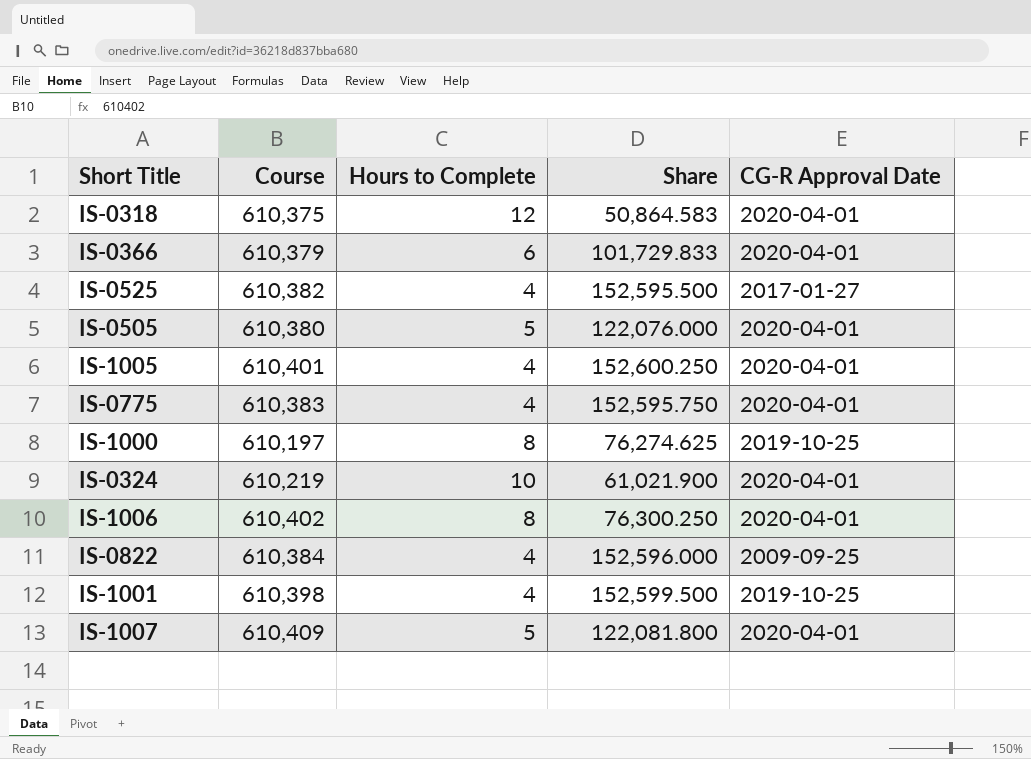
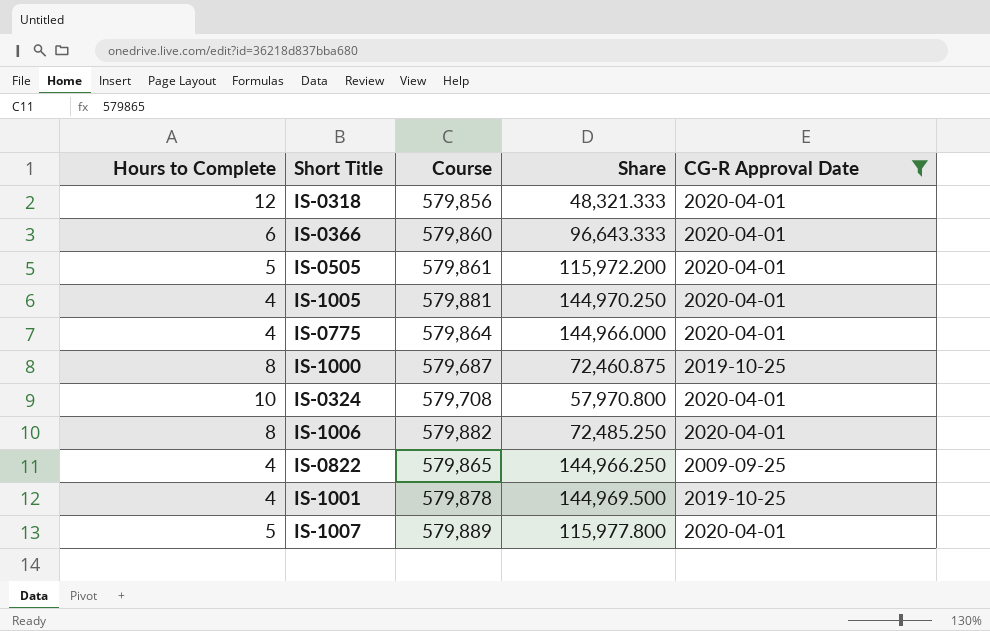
filter: none -> CG-R Approval Date != 2017-01-27
column Hours to Complete | position: 3 -> 1
IS-0318 | Course: 610,375 -> 579,856
IS-0318 | Share: 50,864.583 -> 48,321.333
IS-0366 | Course: 610,379 -> 579,860
IS-0366 | Share: 101,729.833 -> 96,643.333
IS-0505 | Course: 610,380 -> 579,861
IS-0505 | Share: 122,076.000 -> 115,972.200
IS-1005 | Course: 610,401 -> 579,881
IS-1005 | Share: 152,600.250 -> 144,970.250
IS-0775 | Course: 610,383 -> 579,864
IS-0775 | Share: 152,595.750 -> 144,966.000
IS-1000 | Course: 610,197 -> 579,687
IS-1000 | Share: 76,274.625 -> 72,460.875
IS-0324 | Course: 610,219 -> 579,708
IS-0324 | Share: 61,021.900 -> 57,970.800
IS-1006 | Course: 610,402 -> 579,882
IS-1006 | Share: 76,300.250 -> 72,485.250
IS-0822 | Course: 610,384 -> 579,865
IS-0822 | Share: 152,596.000 -> 144,966.250
IS-1001 | Course: 610,398 -> 579,878
IS-1001 | Share: 152,599.500 -> 144,969.500
IS-1007 | Course: 610,409 -> 579,889
IS-1007 | Share: 122,081.800 -> 115,977.800

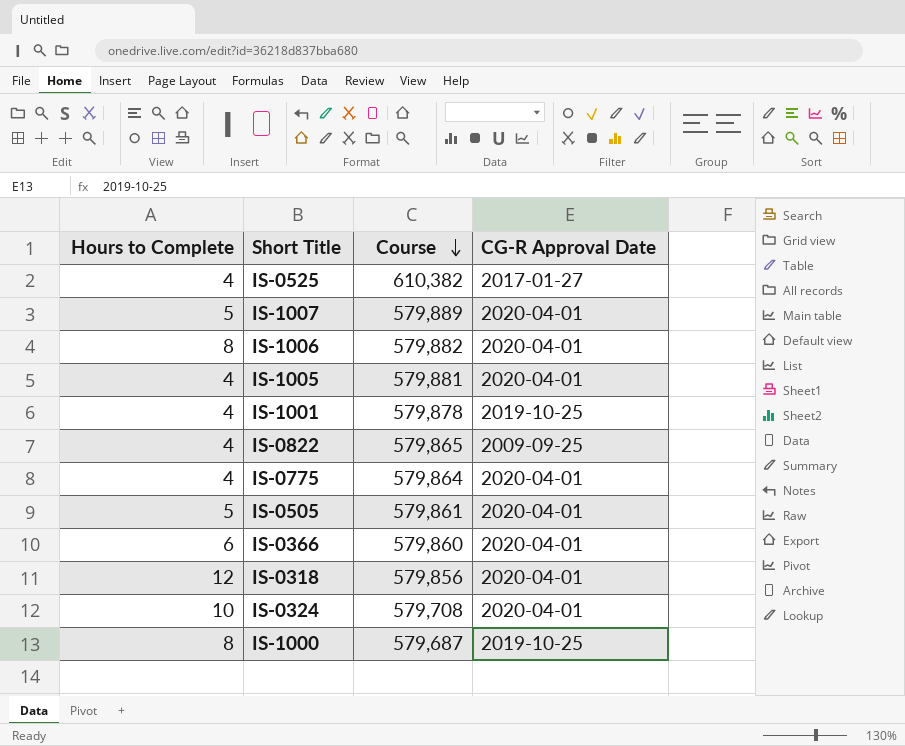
filter: CG-R Approval Date != 2017-01-27 -> none
row order: none -> Course descending
column Share | formula: [Course] / [Hours to Complete] -> none

